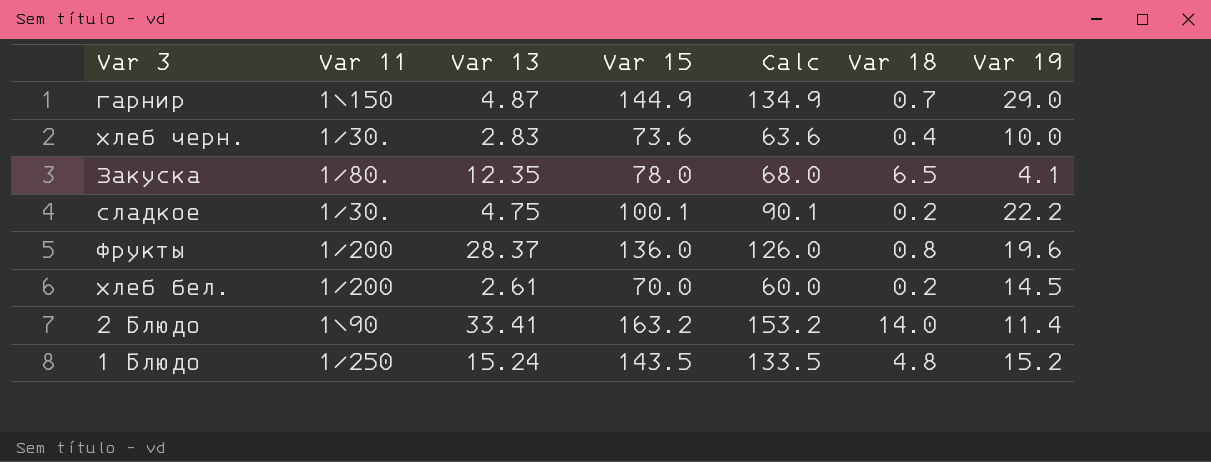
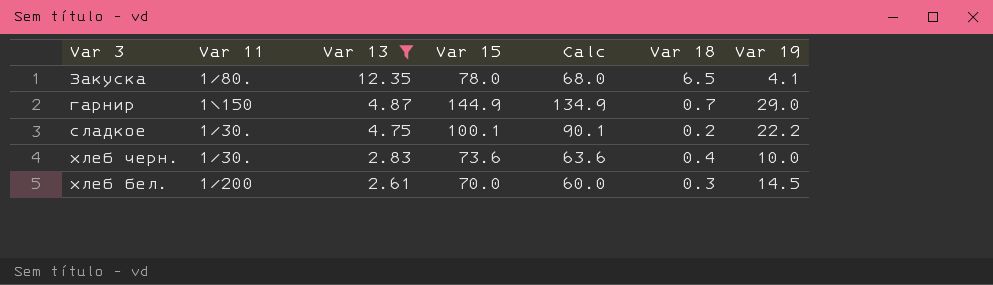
filter: none -> Var 13 <= 12.35
row order: none -> Var 13 descending
хлеб бел. | Var 18: 0.2 -> 0.3

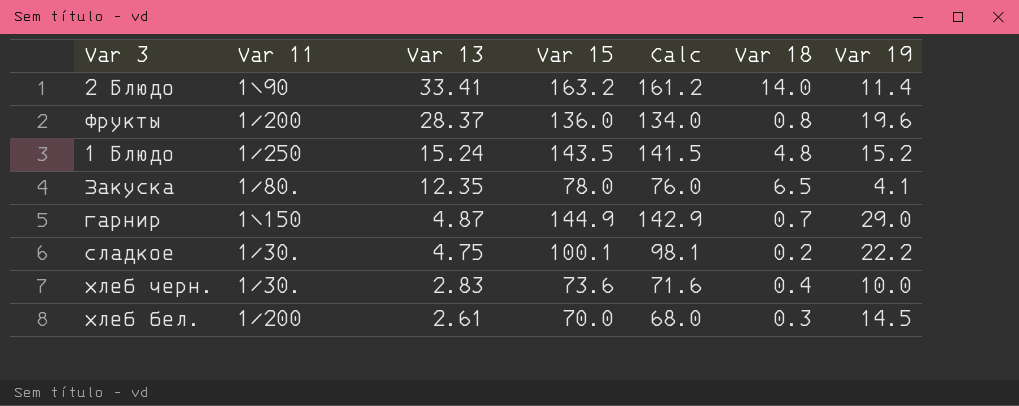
filter: Var 13 <= 12.35 -> none
column Calc | formula: [Var 15] - 10 -> [Var 15] - 2

